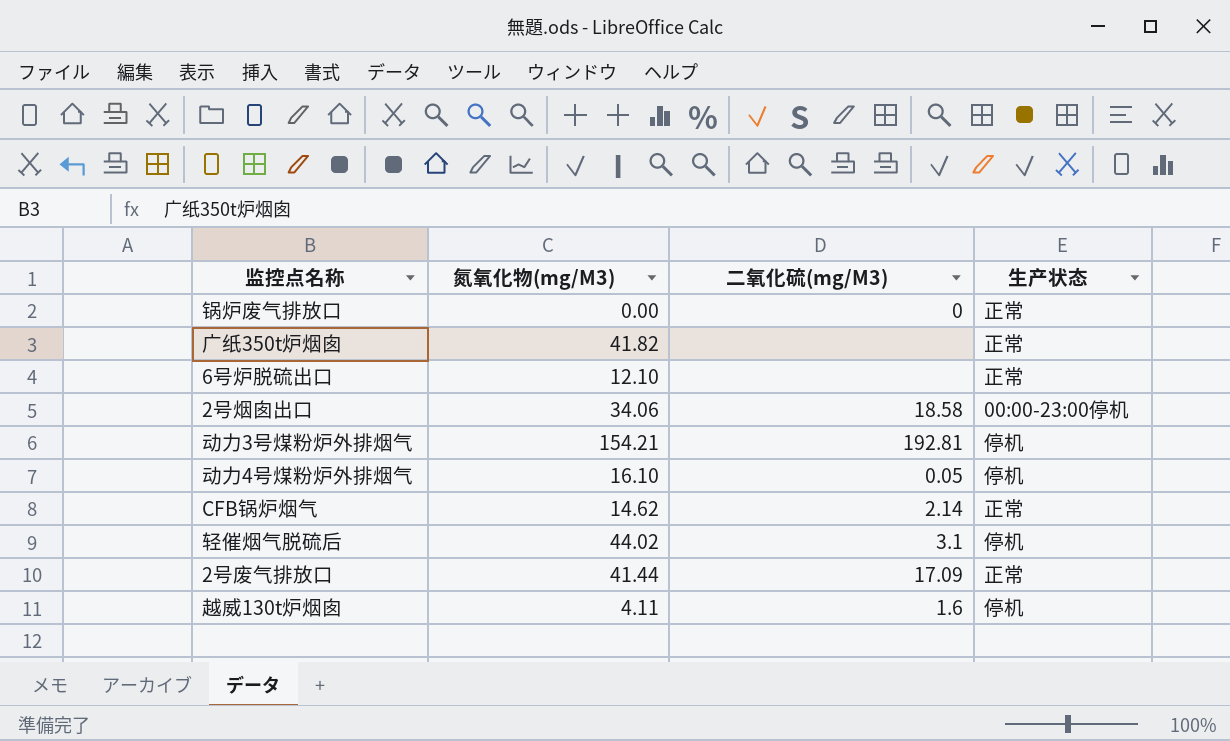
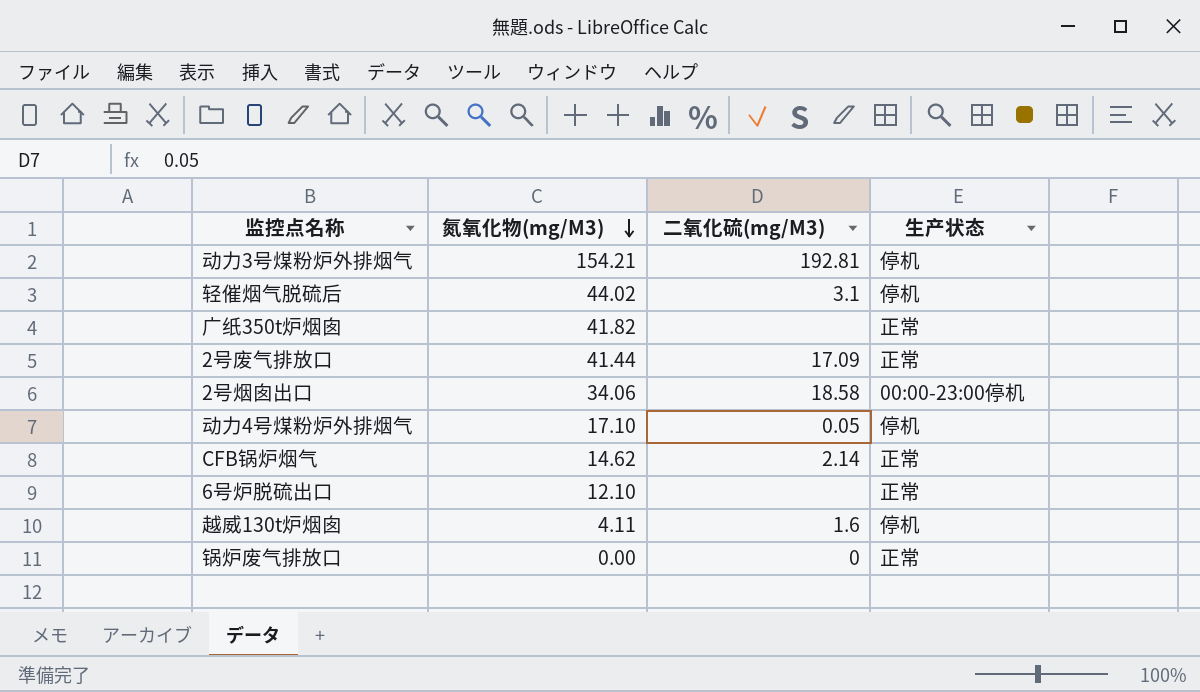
row order: none -> 氮氧化物(mg/M3) descending
动力4号煤粉炉外排烟气 | 氮氧化物(mg/M3): 16.10 -> 17.10

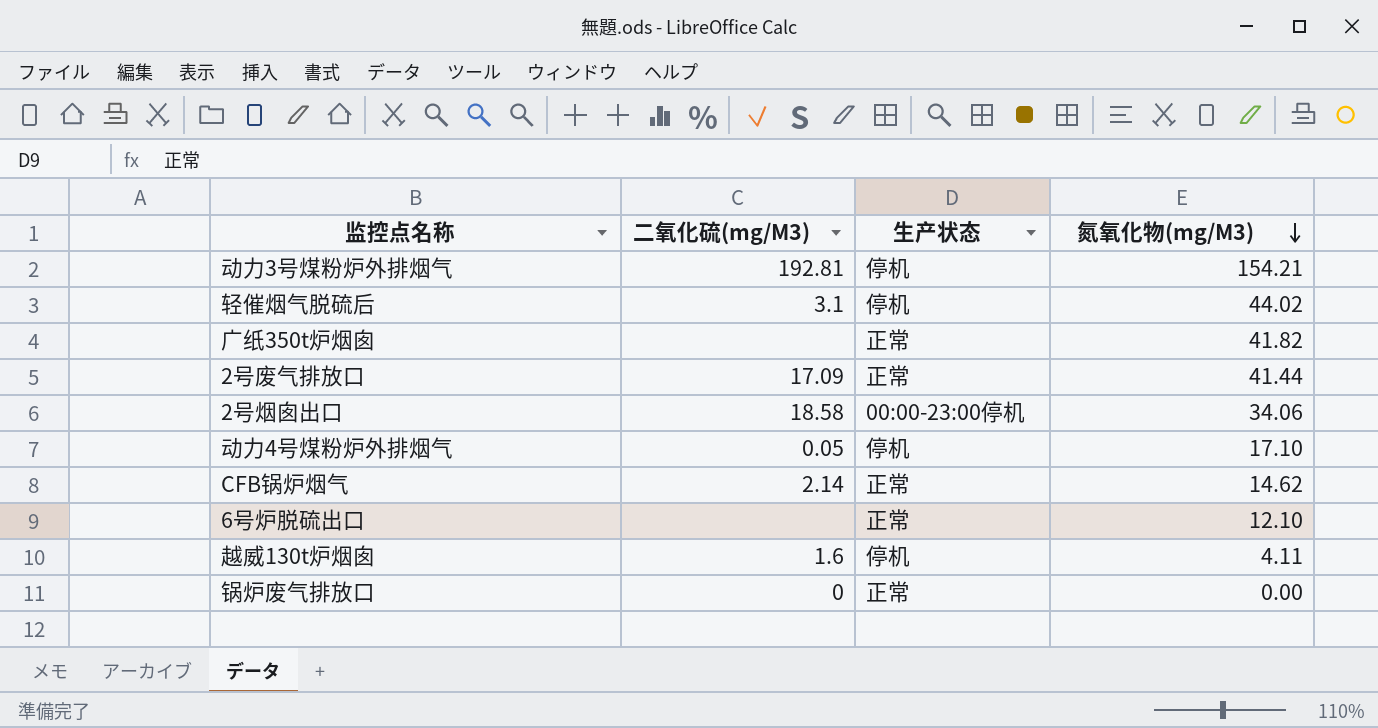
column 氮氧化物(mg/M3) | position: 2 -> 4

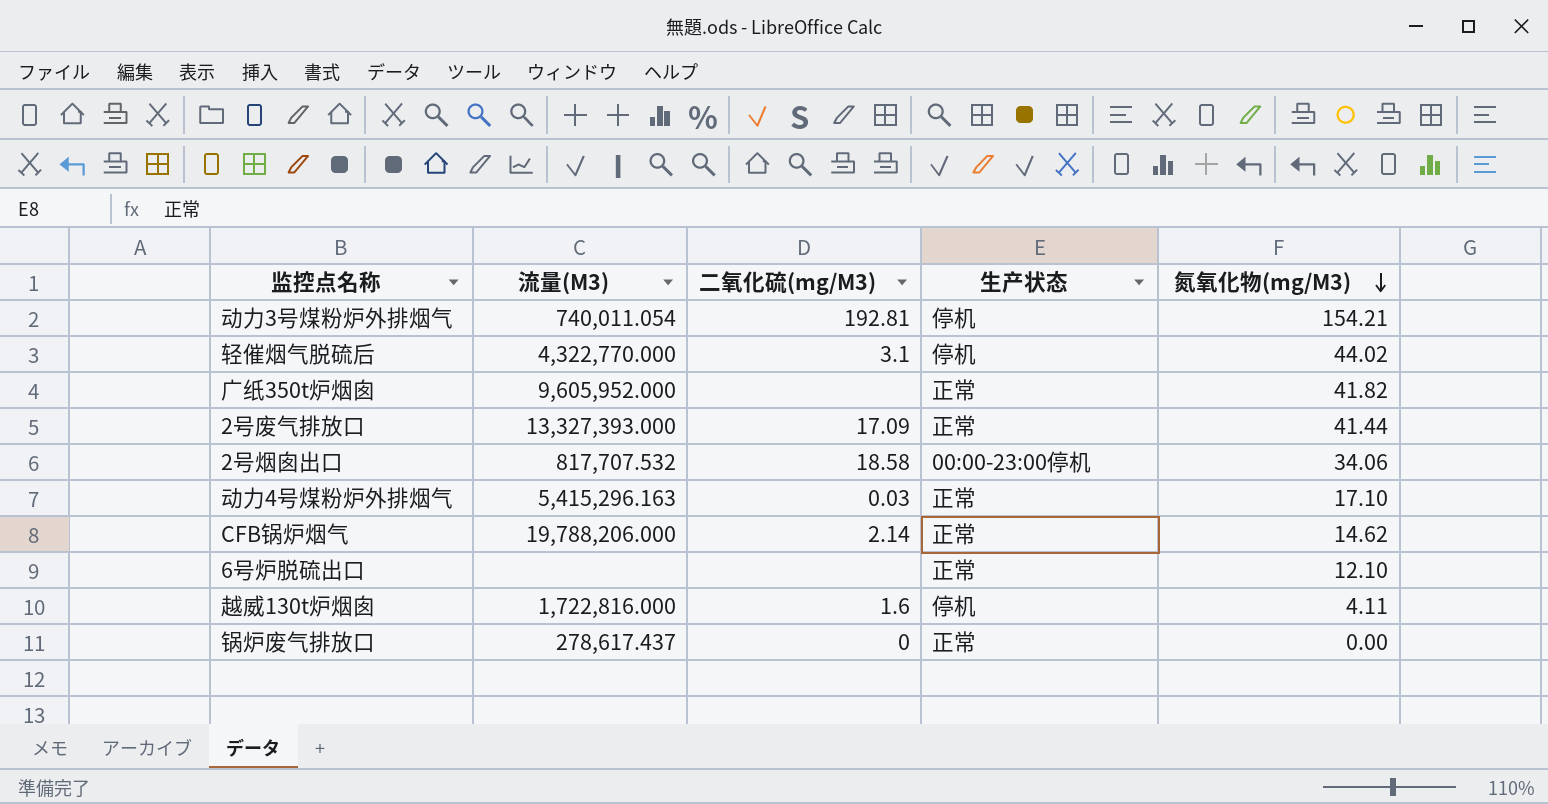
column 流量(M3) | position: none -> 2
动力4号煤粉炉外排烟气 | 二氧化硫(mg/M3): 0.05 -> 0.03
动力4号煤粉炉外排烟气 | 生产状态: 停机 -> 正常

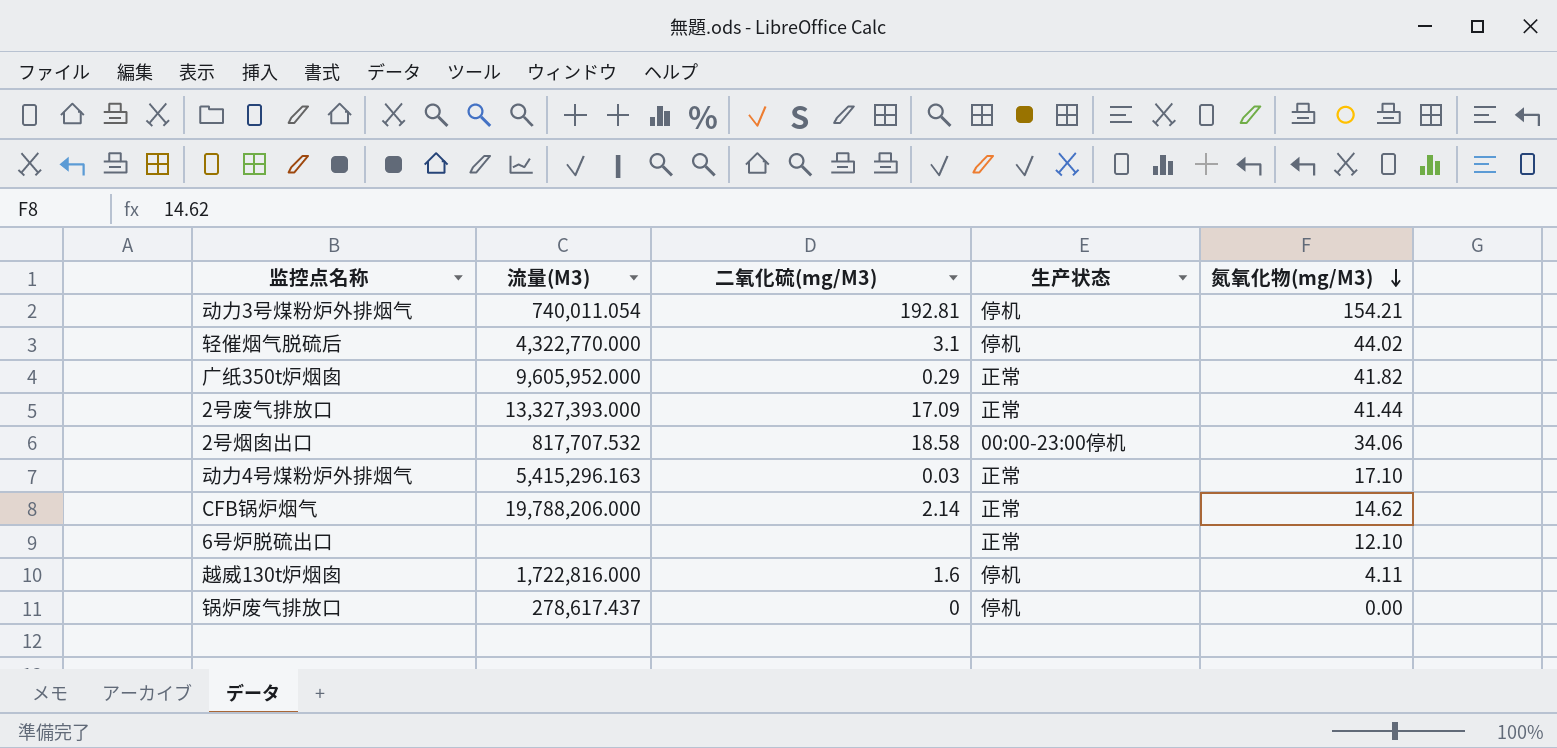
广纸350t炉烟囱 | 二氧化硫(mg/M3): none -> 0.29
锅炉废气排放口 | 生产状态: 正常 -> 停机

